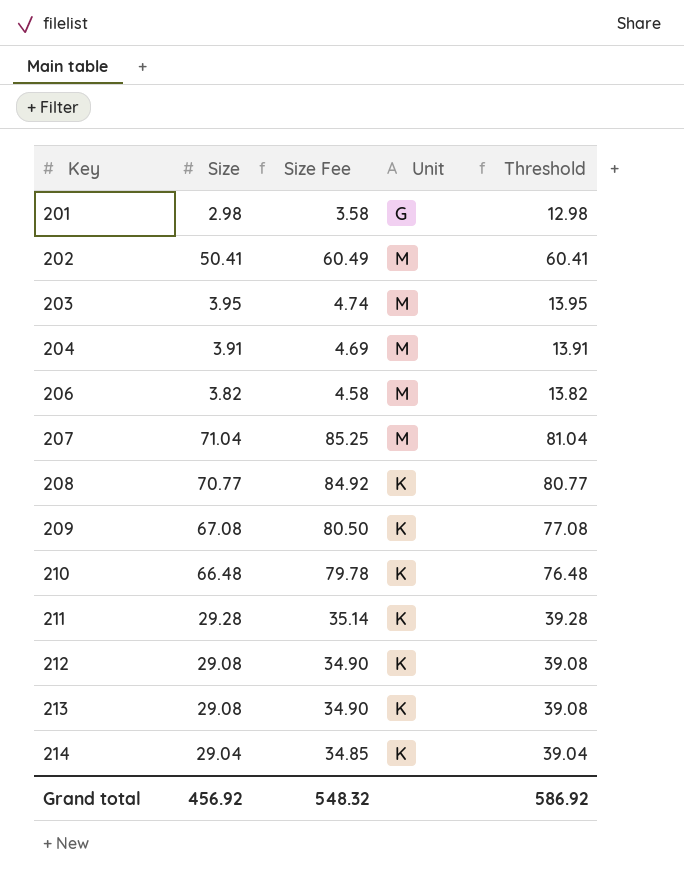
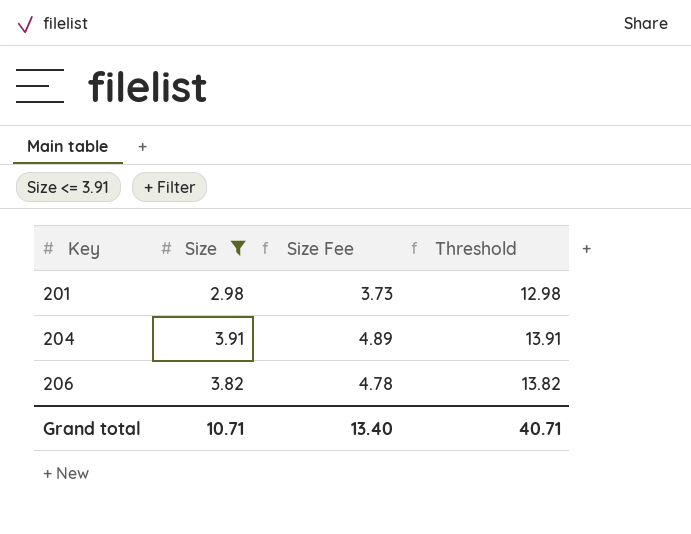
filter: none -> Size <= 3.91
column Unit | position: 4 -> none
column Size Fee | formula: [Size] * 1.2 -> [Size] * 1.25
Grand total | Size: 456.92 -> 10.71
Grand total | Size Fee: 548.32 -> 13.40
Grand total | Threshold: 586.92 -> 40.71

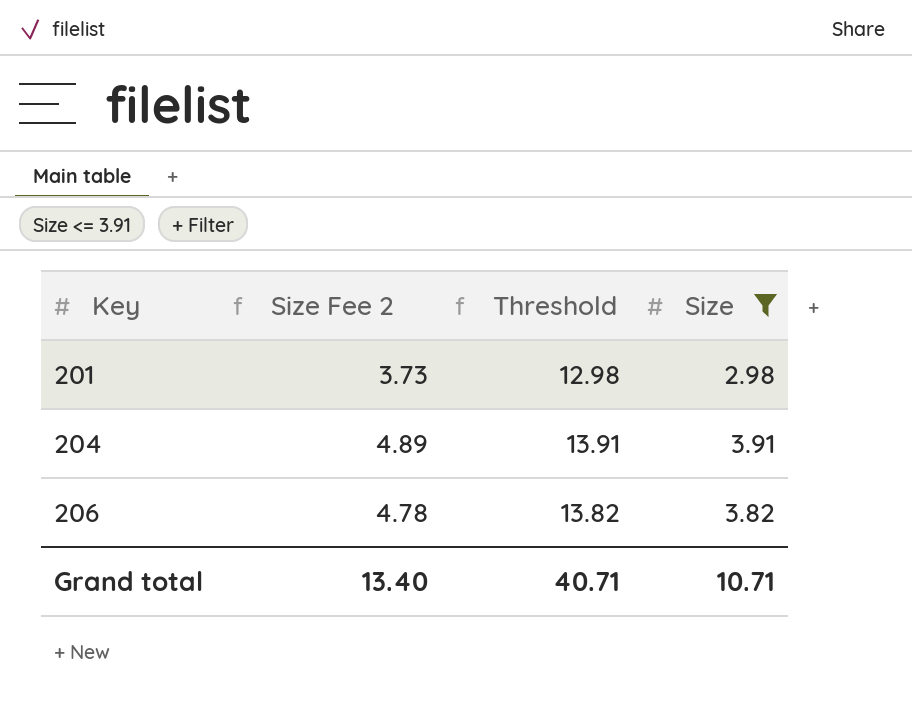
column name: Size Fee -> Size Fee 2
column Size | position: 2 -> 4

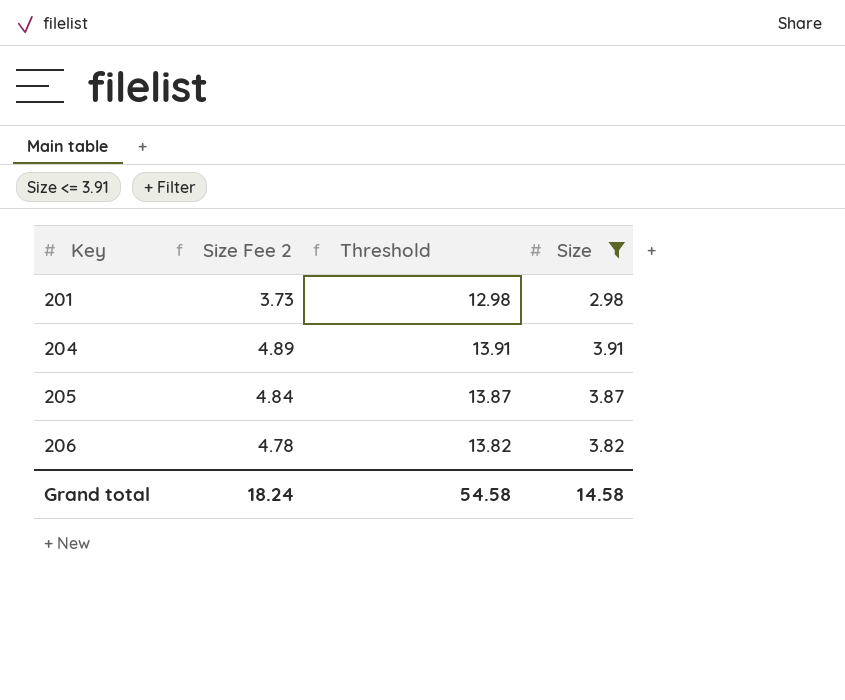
row 205: none -> 4.84 | 13.87 | 3.87
Grand total | Size Fee 2: 13.40 -> 18.24
Grand total | Threshold: 40.71 -> 54.58
Grand total | Size: 10.71 -> 14.58

